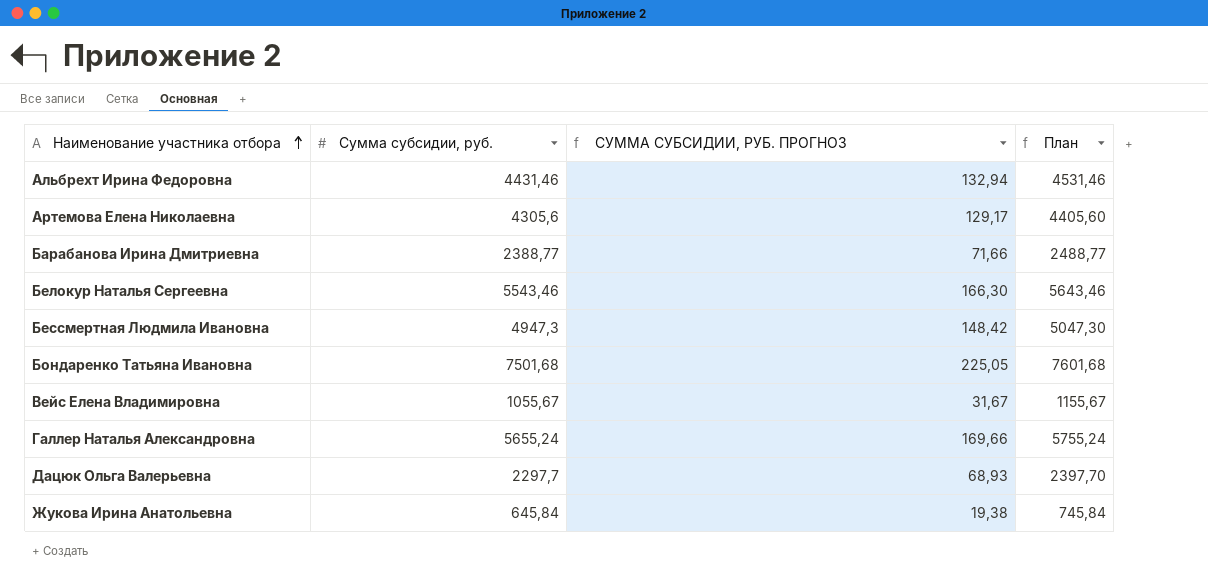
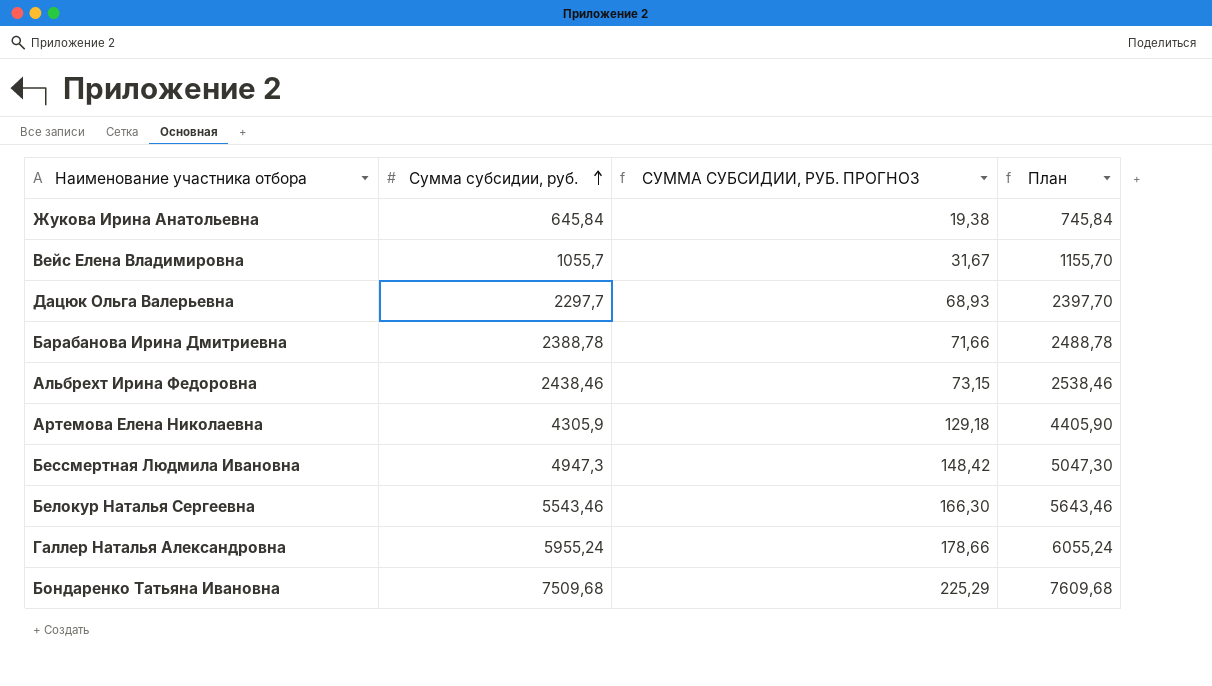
row order: Наименование участника отбора ascending -> Сумма субсидии, руб. ascending
Вейс Елена Владимировна | Сумма субсидии, руб.: 1055,67 -> 1055,7
Вейс Елена Владимировна | План: 1155,67 -> 1155,70
Барабанова Ирина Дмитриевна | Сумма субсидии, руб.: 2388,77 -> 2388,78
Барабанова Ирина Дмитриевна | План: 2488,77 -> 2488,78
Альбрехт Ирина Федоровна | Сумма субсидии, руб.: 4431,46 -> 2438,46
Альбрехт Ирина Федоровна | СУММА СУБСИДИИ, РУБ. ПРОГНОЗ: 132,94 -> 73,15
Альбрехт Ирина Федоровна | План: 4531,46 -> 2538,46
Артемова Елена Николаевна | Сумма субсидии, руб.: 4305,6 -> 4305,9
Артемова Елена Николаевна | СУММА СУБСИДИИ, РУБ. ПРОГНОЗ: 129,17 -> 129,18
Артемова Елена Николаевна | План: 4405,60 -> 4405,90
Галлер Наталья Александровна | Сумма субсидии, руб.: 5655,24 -> 5955,24
Галлер Наталья Александровна | СУММА СУБСИДИИ, РУБ. ПРОГНОЗ: 169,66 -> 178,66
Галлер Наталья Александровна | План: 5755,24 -> 6055,24
Бондаренко Татьяна Ивановна | Сумма субсидии, руб.: 7501,68 -> 7509,68
Бондаренко Татьяна Ивановна | СУММА СУБСИДИИ, РУБ. ПРОГНОЗ: 225,05 -> 225,29
Бондаренко Татьяна Ивановна | План: 7601,68 -> 7609,68

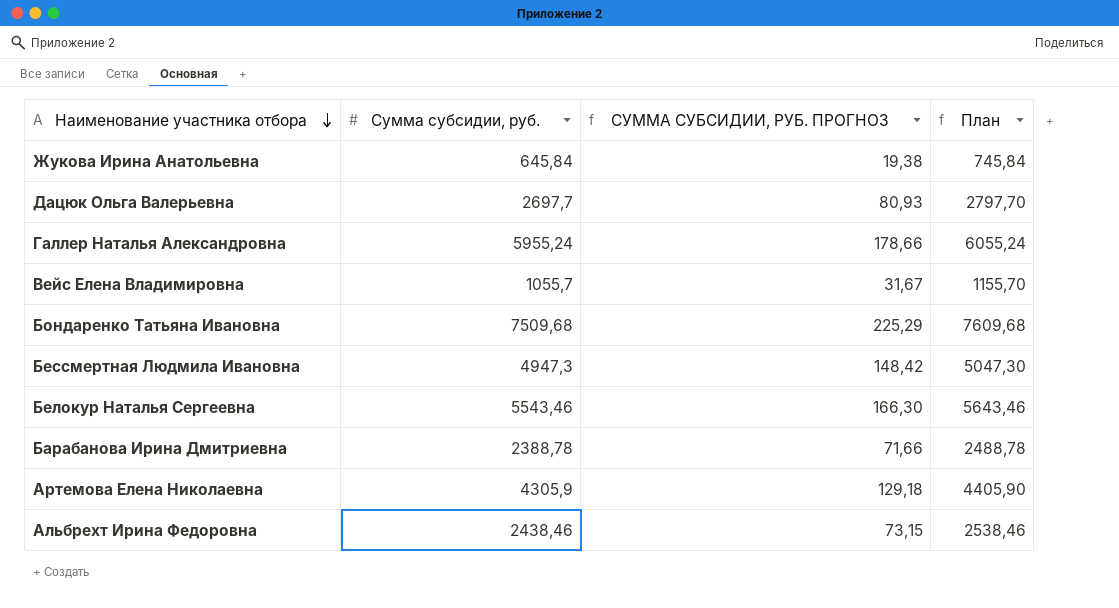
row order: Сумма субсидии, руб. ascending -> Наименование участника отбора descending
Дацюк Ольга Валерьевна | Сумма субсидии, руб.: 2297,7 -> 2697,7
Дацюк Ольга Валерьевна | СУММА СУБСИДИИ, РУБ. ПРОГНОЗ: 68,93 -> 80,93
Дацюк Ольга Валерьевна | План: 2397,70 -> 2797,70

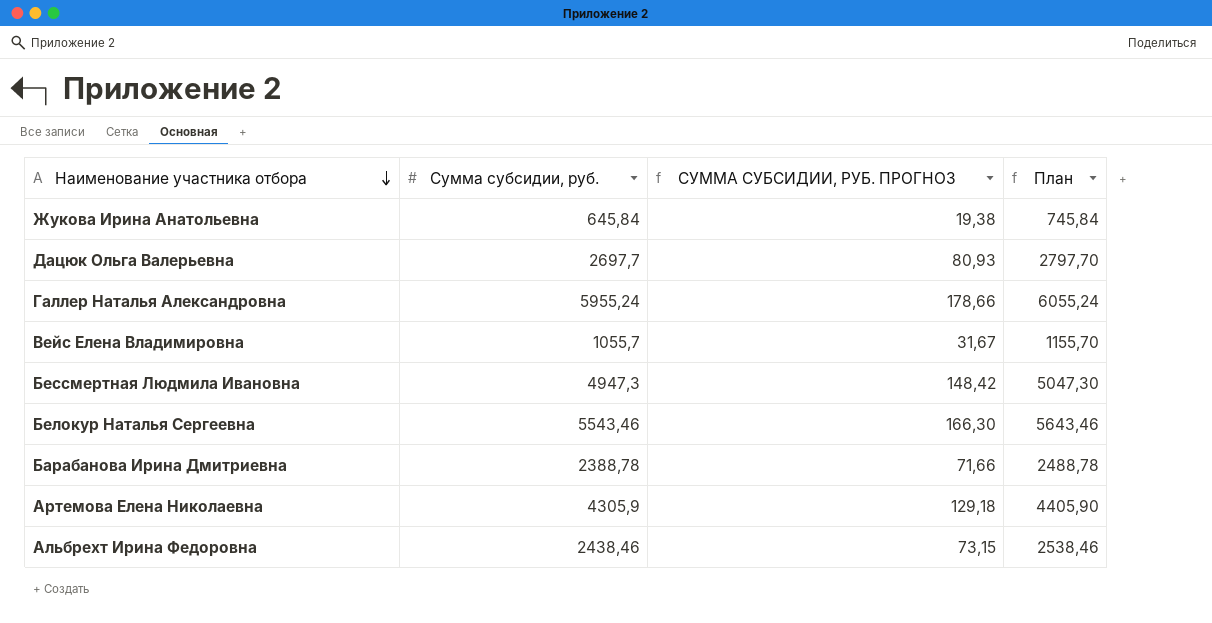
row Бондаренко Татьяна Ивановна: 7509,68 | 225,29 | 7609,68 -> none

